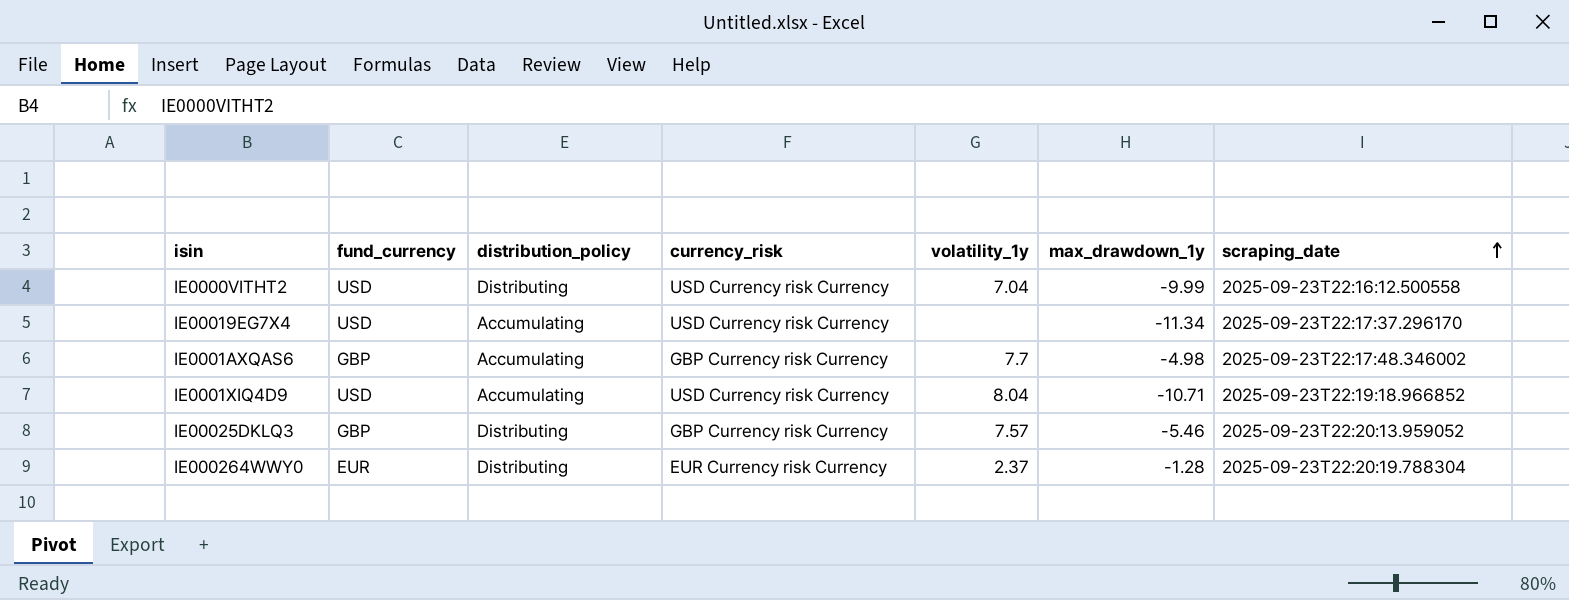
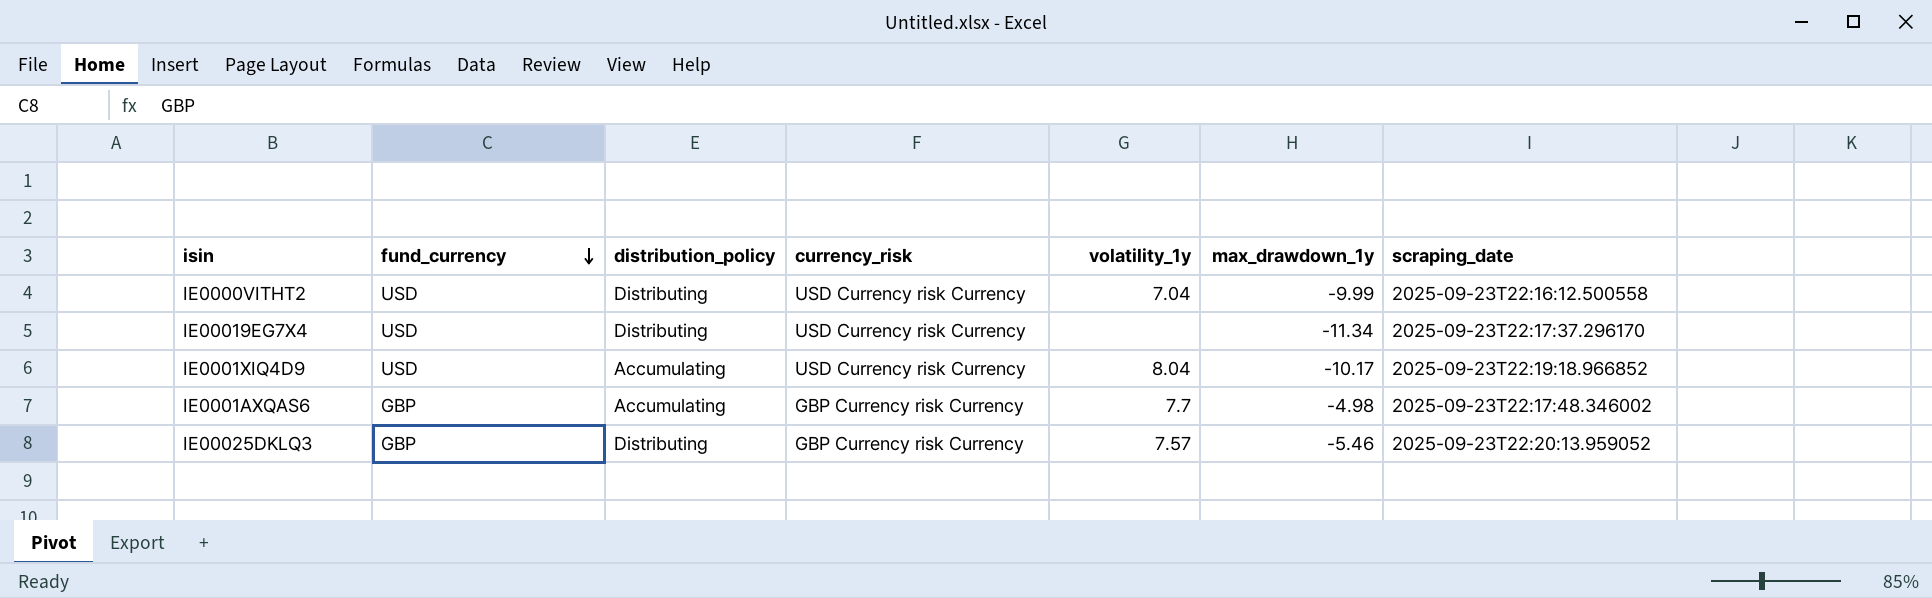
row order: scraping_date ascending -> fund_currency descending
row IE000264WWY0: EUR | Distributing | EUR Currency risk Currency | 2.37 | -1.28 | 2025-09-23T22:20:19.788304 -> none
IE00019EG7X4 | distribution_policy: Accumulating -> Distributing
IE0001XIQ4D9 | max_drawdown_1y: -10.71 -> -10.17

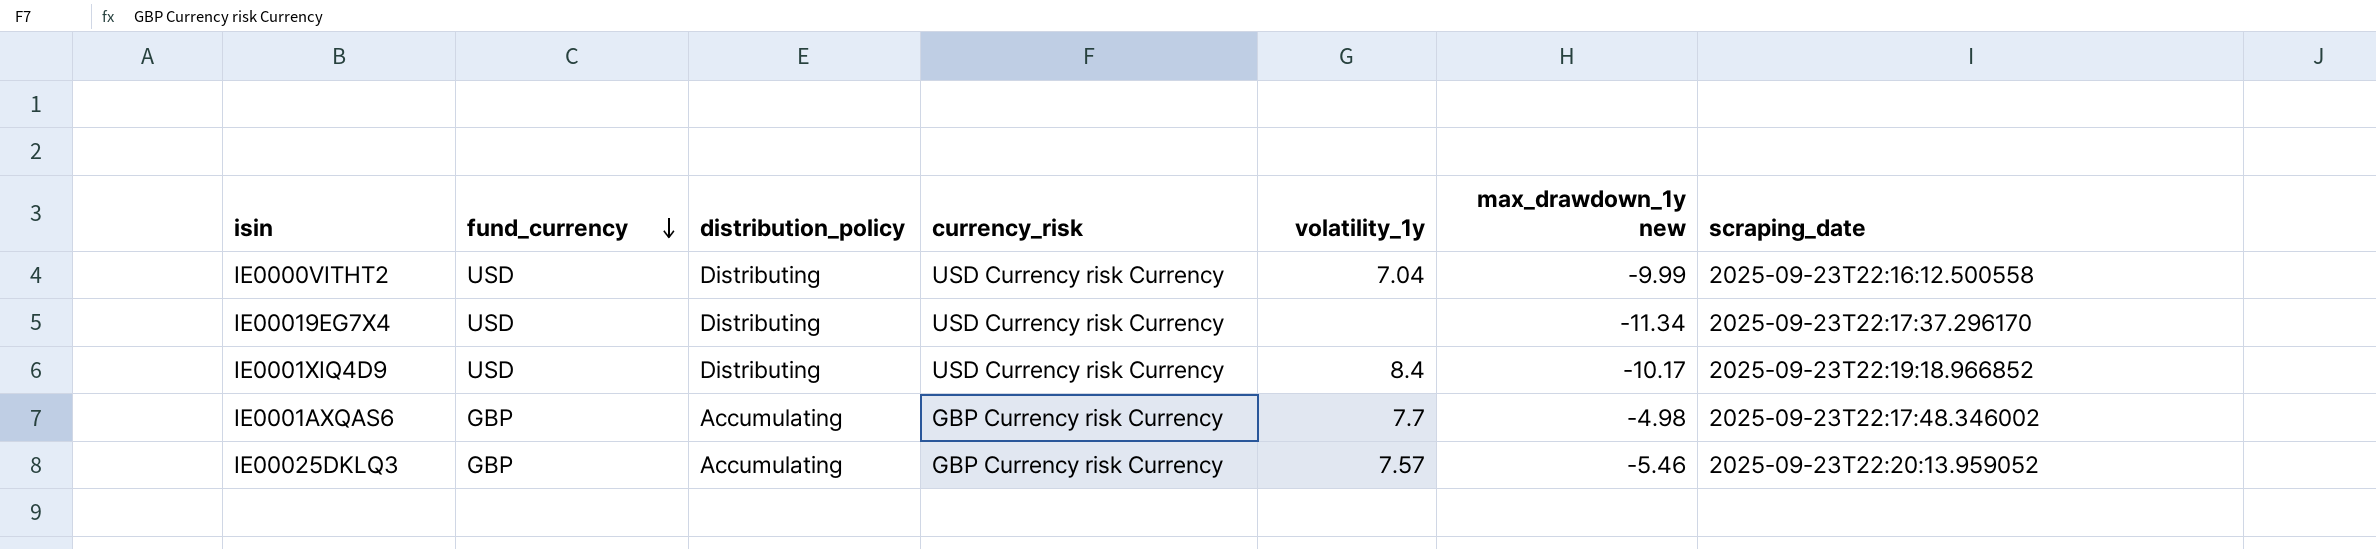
column name: max_drawdown_1y -> max_drawdown_1y new
IE0001XIQ4D9 | distribution_policy: Accumulating -> Distributing
IE0001XIQ4D9 | volatility_1y: 8.04 -> 8.4
IE00025DKLQ3 | distribution_policy: Distributing -> Accumulating

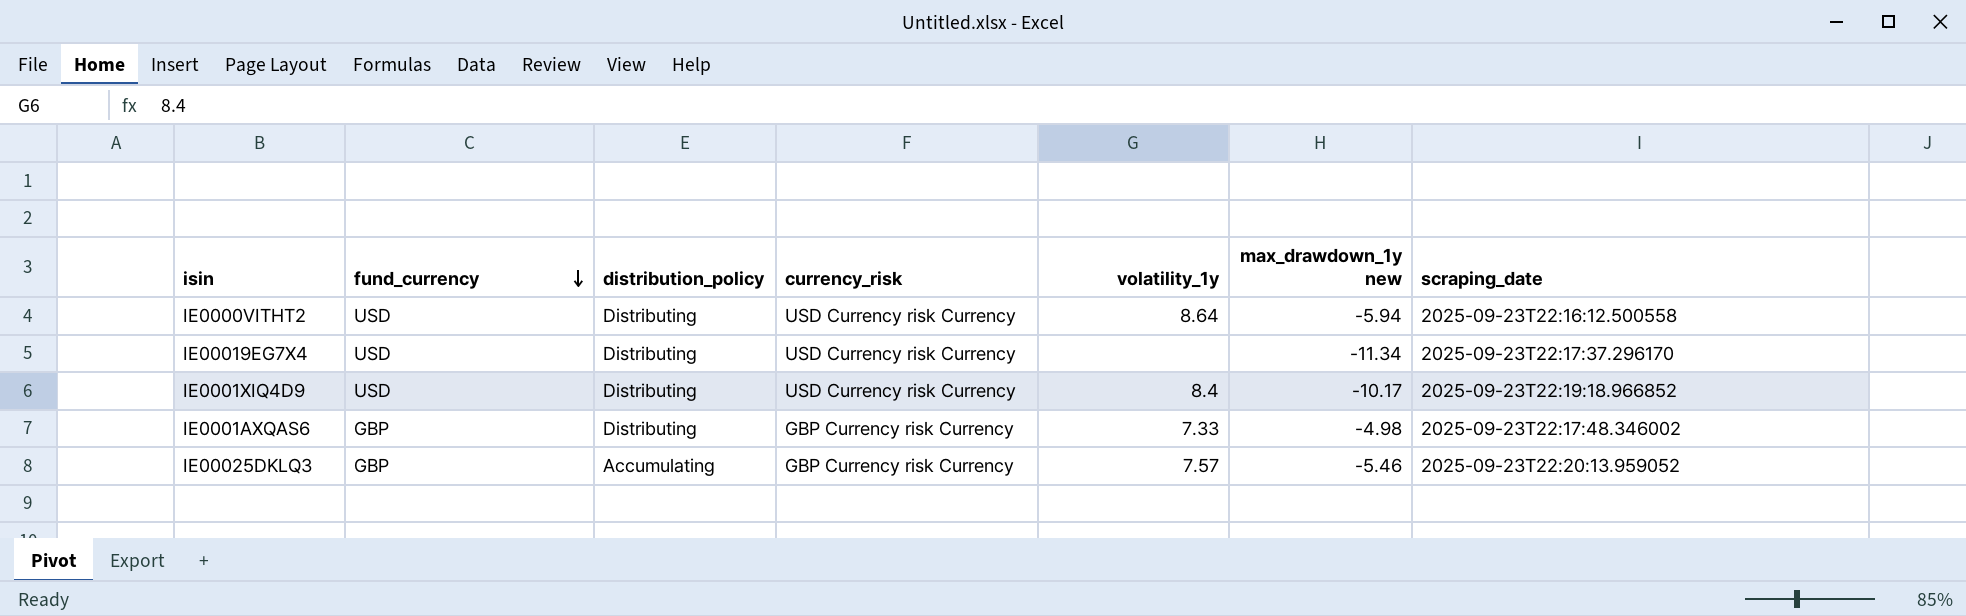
IE0000VITHT2 | volatility_1y: 7.04 -> 8.64
IE0000VITHT2 | max_drawdown_1y new: -9.99 -> -5.94
IE0001AXQAS6 | distribution_policy: Accumulating -> Distributing
IE0001AXQAS6 | volatility_1y: 7.7 -> 7.33

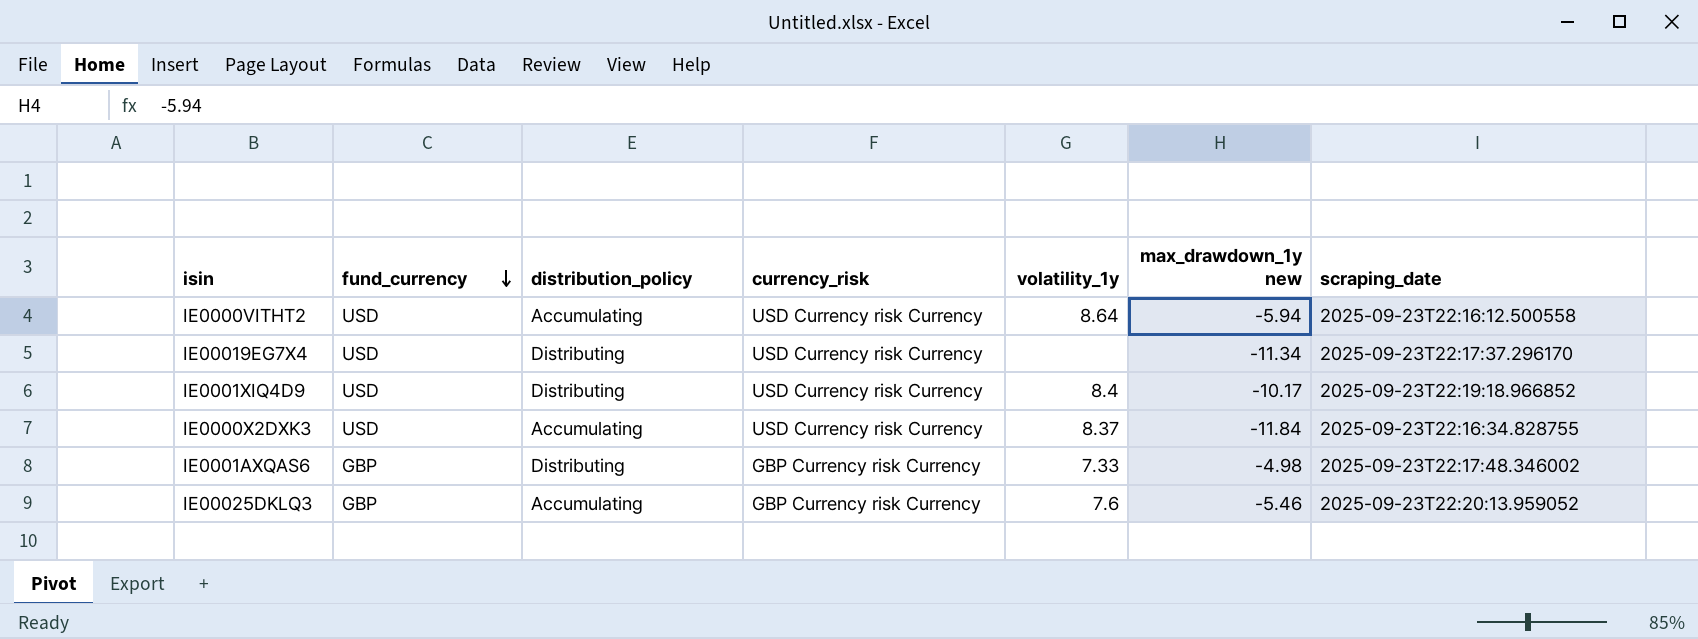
IE0000VITHT2 | distribution_policy: Distributing -> Accumulating
row IE0000X2DXK3: none -> USD | Accumulating | USD Currency risk Currency | 8.37 | -11.84 | 2025-09-23T22:16:34.828755
IE00025DKLQ3 | volatility_1y: 7.57 -> 7.6

